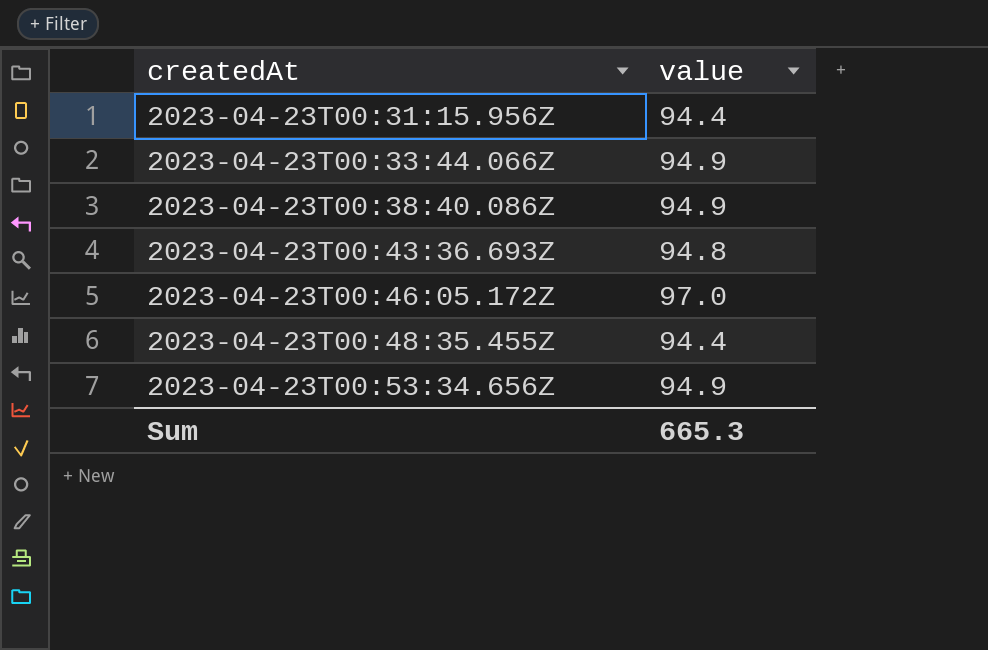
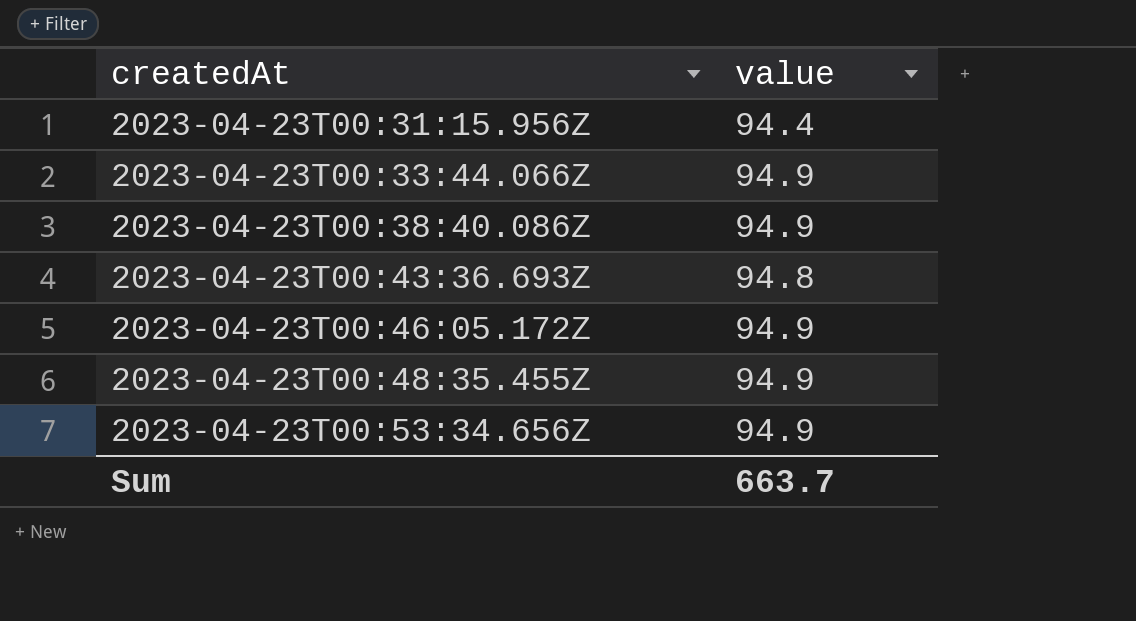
2023-04-23T00:46:05.172Z | value: 97.0 -> 94.9
2023-04-23T00:48:35.455Z | value: 94.4 -> 94.9
Sum | value: 665.3 -> 663.7

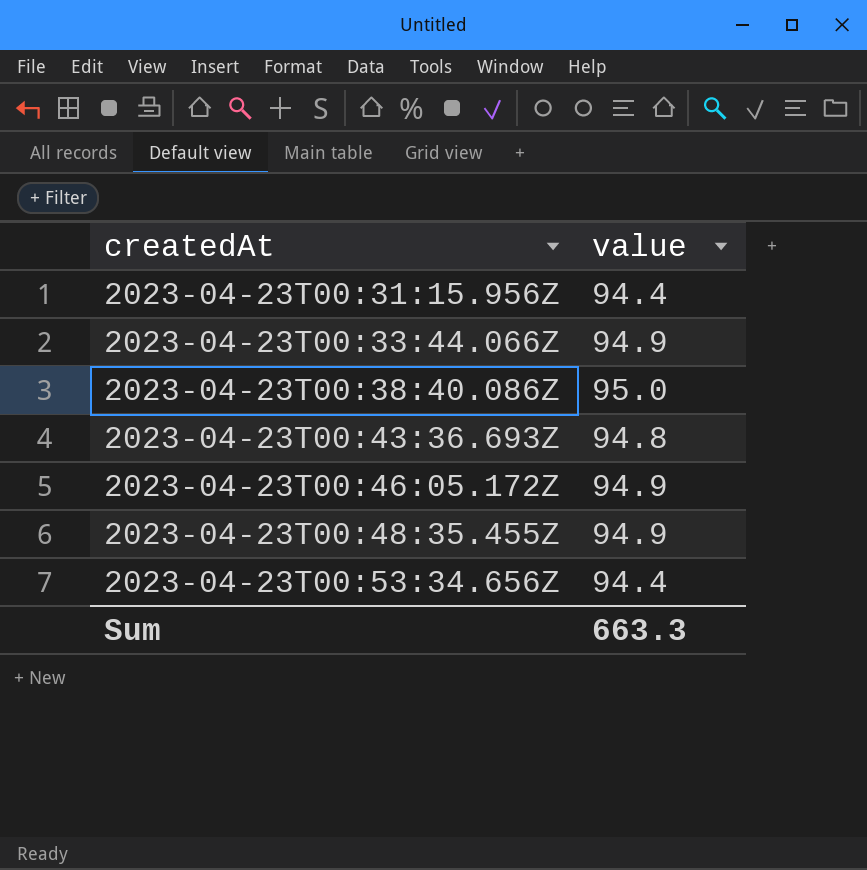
2023-04-23T00:38:40.086Z | value: 94.9 -> 95.0
2023-04-23T00:53:34.656Z | value: 94.9 -> 94.4
Sum | value: 663.7 -> 663.3

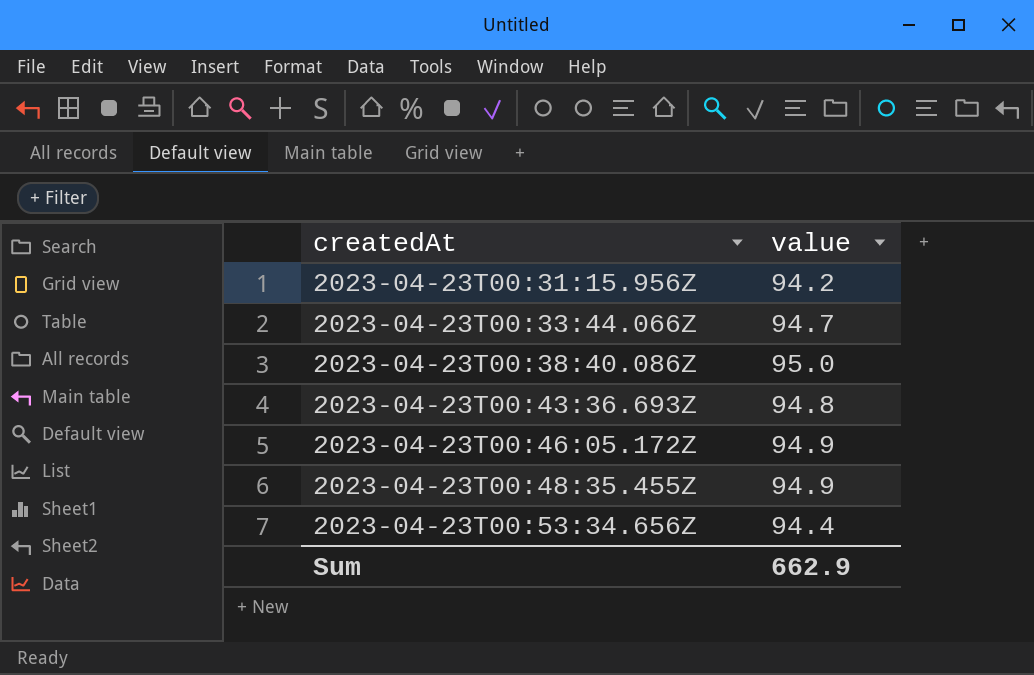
2023-04-23T00:31:15.956Z | value: 94.4 -> 94.2
2023-04-23T00:33:44.066Z | value: 94.9 -> 94.7
Sum | value: 663.3 -> 662.9

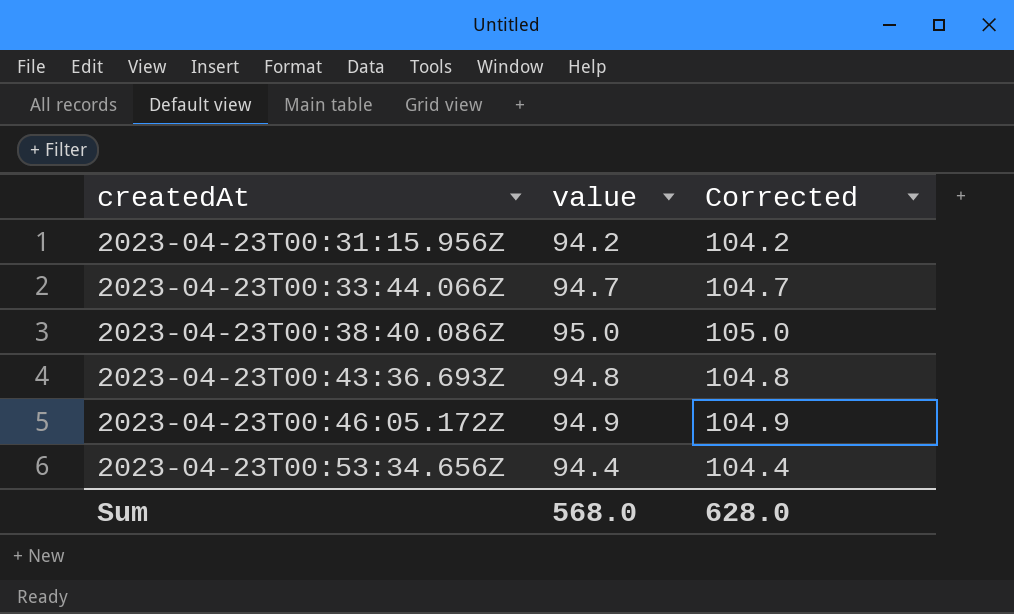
column Corrected | formula: none -> [value] + 10
row 2023-04-23T00:48:35.455Z: 94.9 -> none
Sum | value: 662.9 -> 568.0

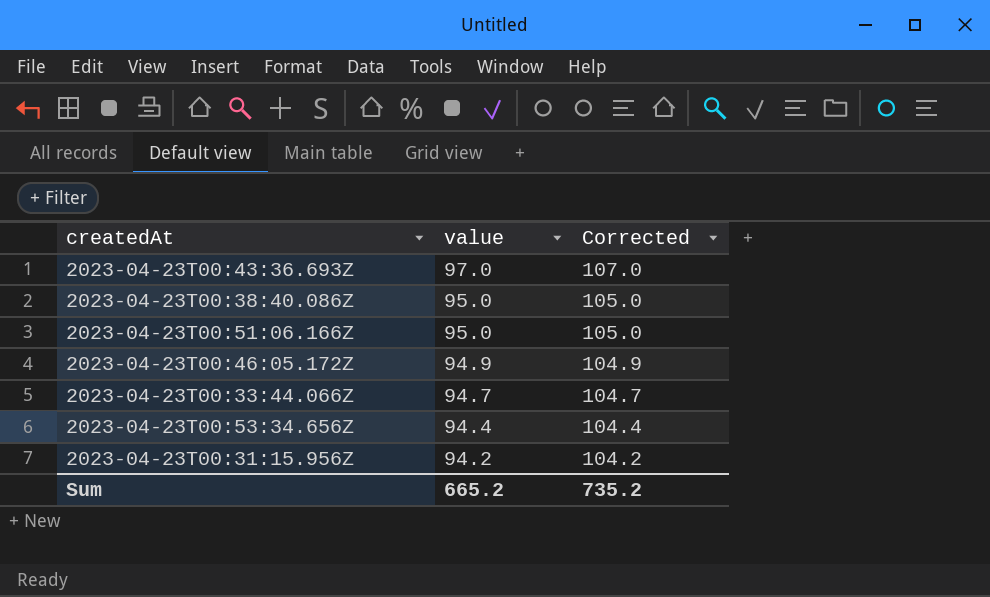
row order: createdAt ascending -> value descending
2023-04-23T00:43:36.693Z | value: 94.8 -> 97.0
2023-04-23T00:43:36.693Z | Corrected: 104.8 -> 107.0
row 2023-04-23T00:51:06.166Z: none -> 95.0 | 105.0
Sum | value: 568.0 -> 665.2
Sum | Corrected: 628.0 -> 735.2

